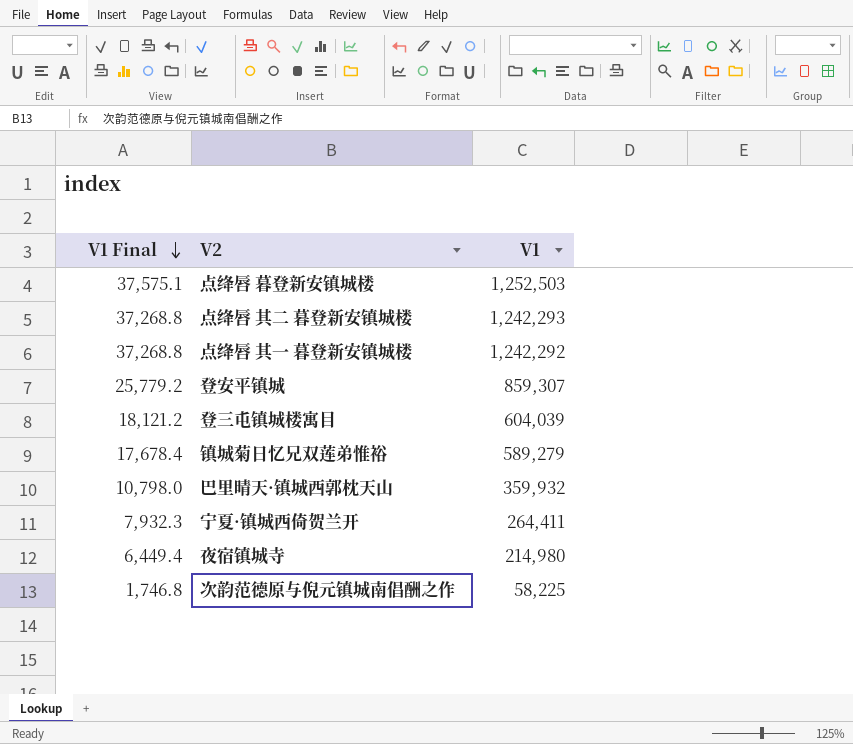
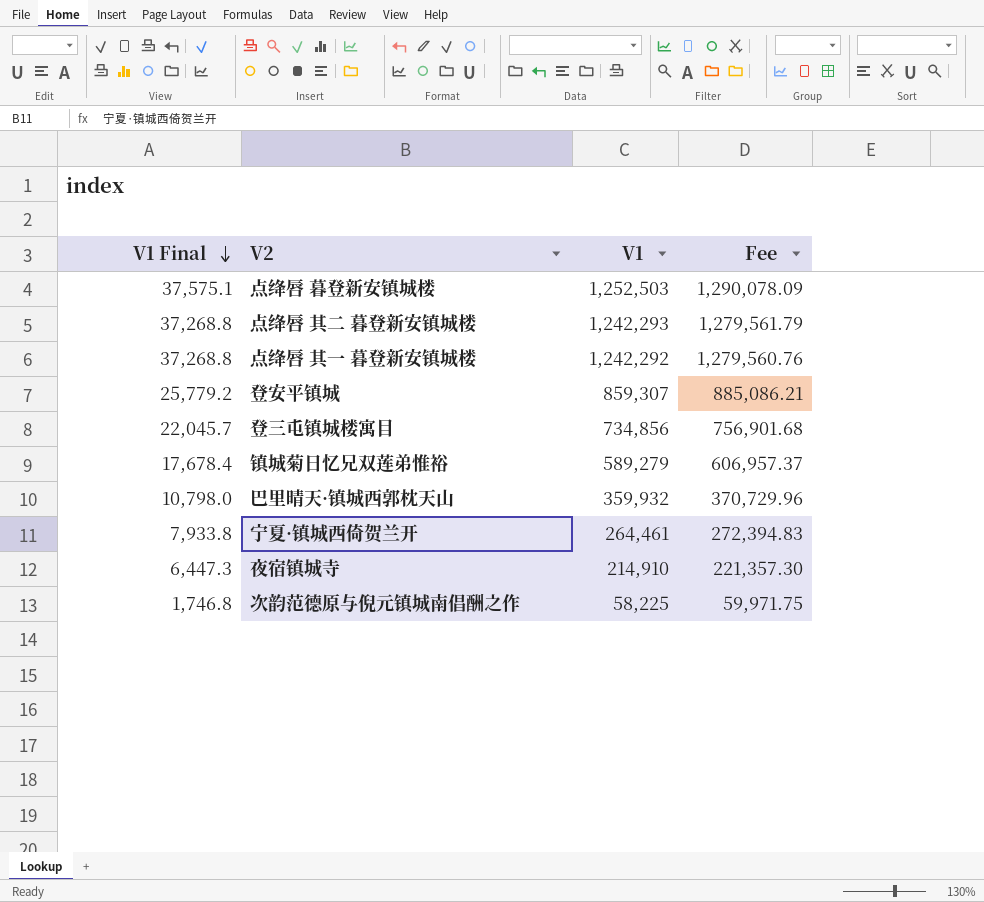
column Fee | formula: none -> [V1] * 1.03
登三屯镇城楼寓目 | V1 Final: 18,121.2 -> 22,045.7
登三屯镇城楼寓目 | V1: 604,039 -> 734,856
宁夏·镇城西倚贺兰开 | V1 Final: 7,932.3 -> 7,933.8
宁夏·镇城西倚贺兰开 | V1: 264,411 -> 264,461
夜宿镇城寺 | V1 Final: 6,449.4 -> 6,447.3
夜宿镇城寺 | V1: 214,980 -> 214,910

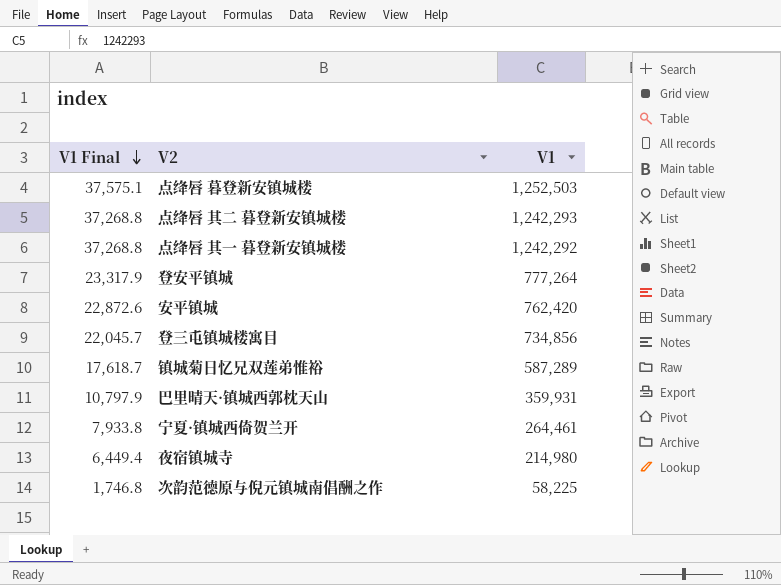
column Fee | formula: [V1] * 1.03 -> none
登安平镇城 | V1 Final: 25,779.2 -> 23,317.9
登安平镇城 | V1: 859,307 -> 777,264
row 安平镇城: none -> 22,872.6 | 762,420
镇城菊日忆兄双莲弟惟裕 | V1 Final: 17,678.4 -> 17,618.7
镇城菊日忆兄双莲弟惟裕 | V1: 589,279 -> 587,289
巴里晴天·镇城西郭枕天山 | V1 Final: 10,798.0 -> 10,797.9
巴里晴天·镇城西郭枕天山 | V1: 359,932 -> 359,931
夜宿镇城寺 | V1 Final: 6,447.3 -> 6,449.4
夜宿镇城寺 | V1: 214,910 -> 214,980

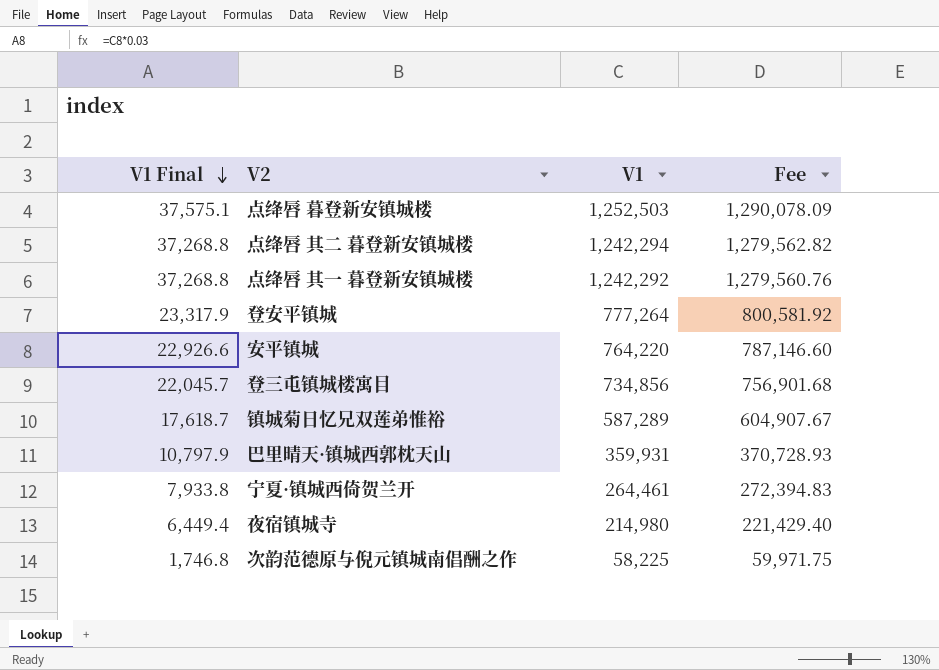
column Fee | formula: none -> [V1] * 1.03
点绛唇 其二 暮登新安镇城楼 | V1: 1,242,293 -> 1,242,294
安平镇城 | V1 Final: 22,872.6 -> 22,926.6
安平镇城 | V1: 762,420 -> 764,220

